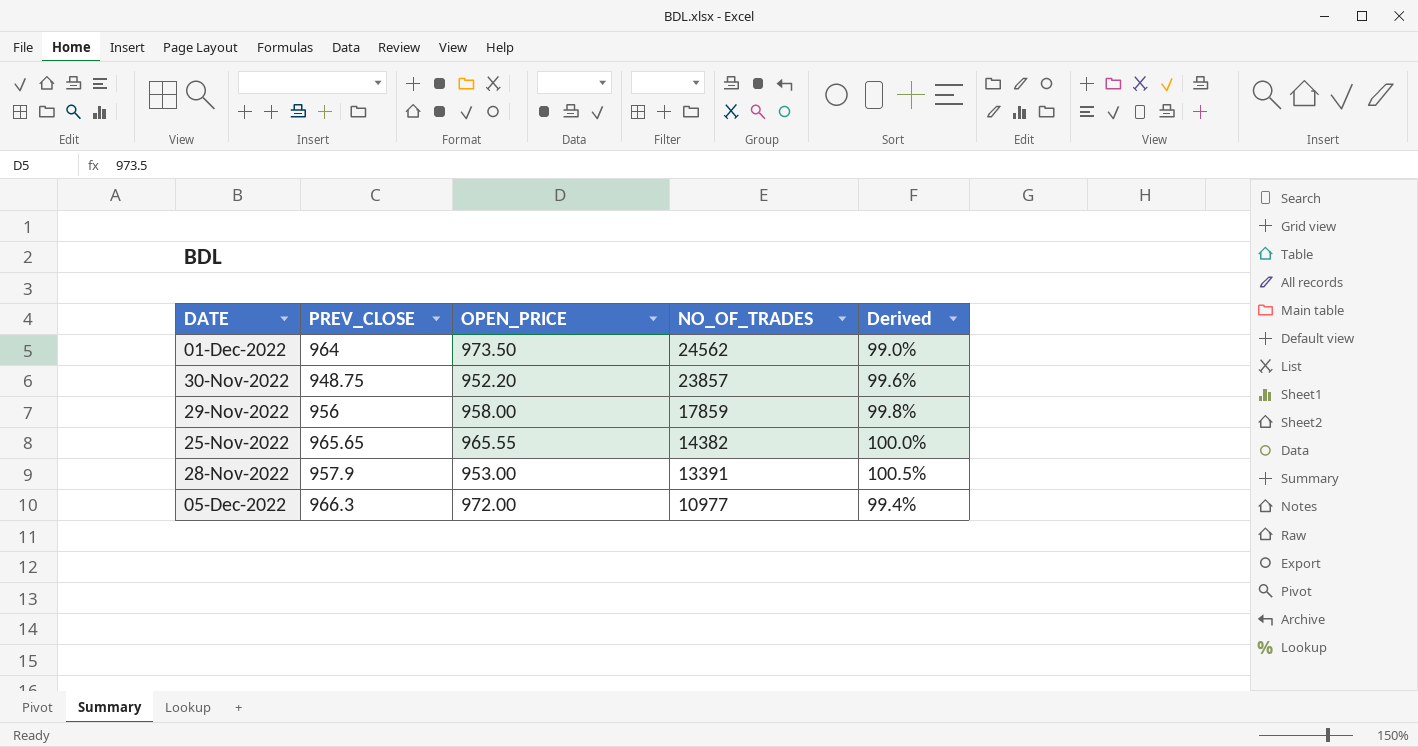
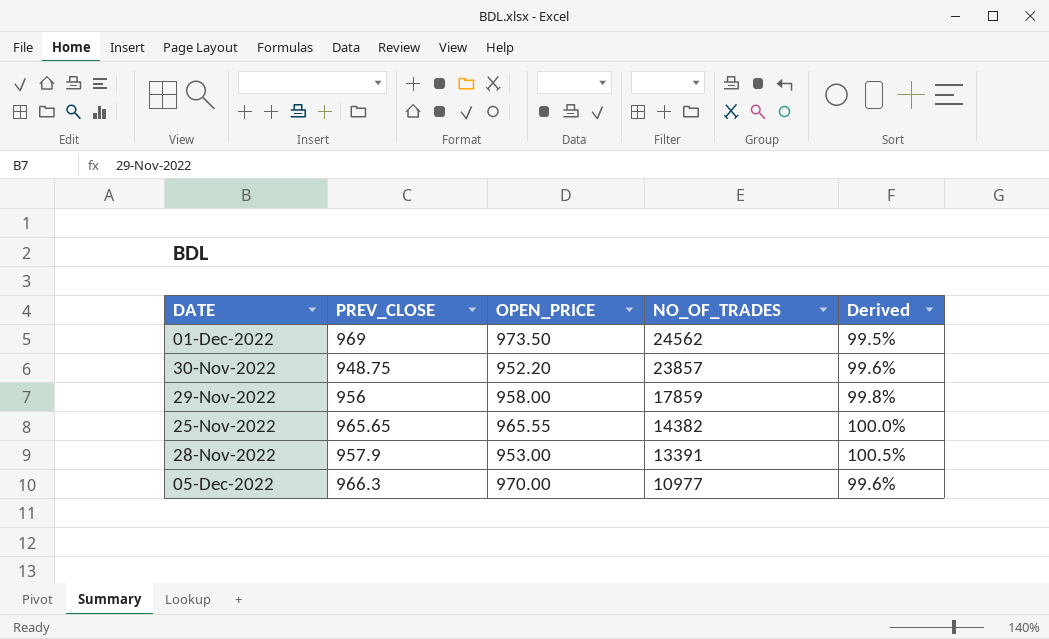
01-Dec-2022 | PREV_CLOSE: 964 -> 969
01-Dec-2022 | Derived: 99.0% -> 99.5%
05-Dec-2022 | OPEN_PRICE: 972.00 -> 970.00
05-Dec-2022 | Derived: 99.4% -> 99.6%

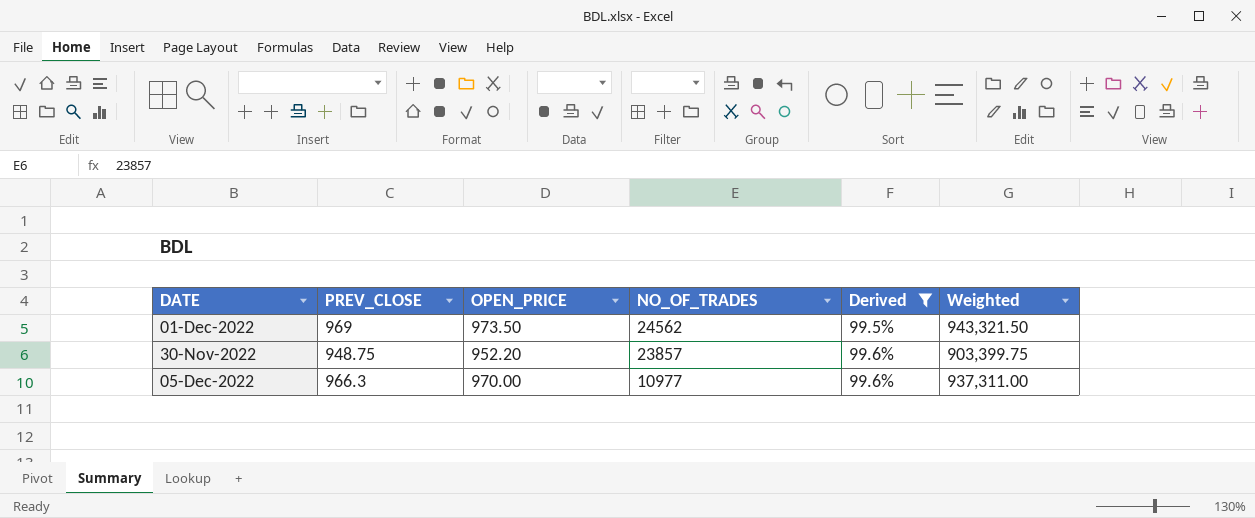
filter: none -> Derived <= 99.6%
column Weighted | formula: none -> [PREV_CLOSE] * [OPEN_PRICE]

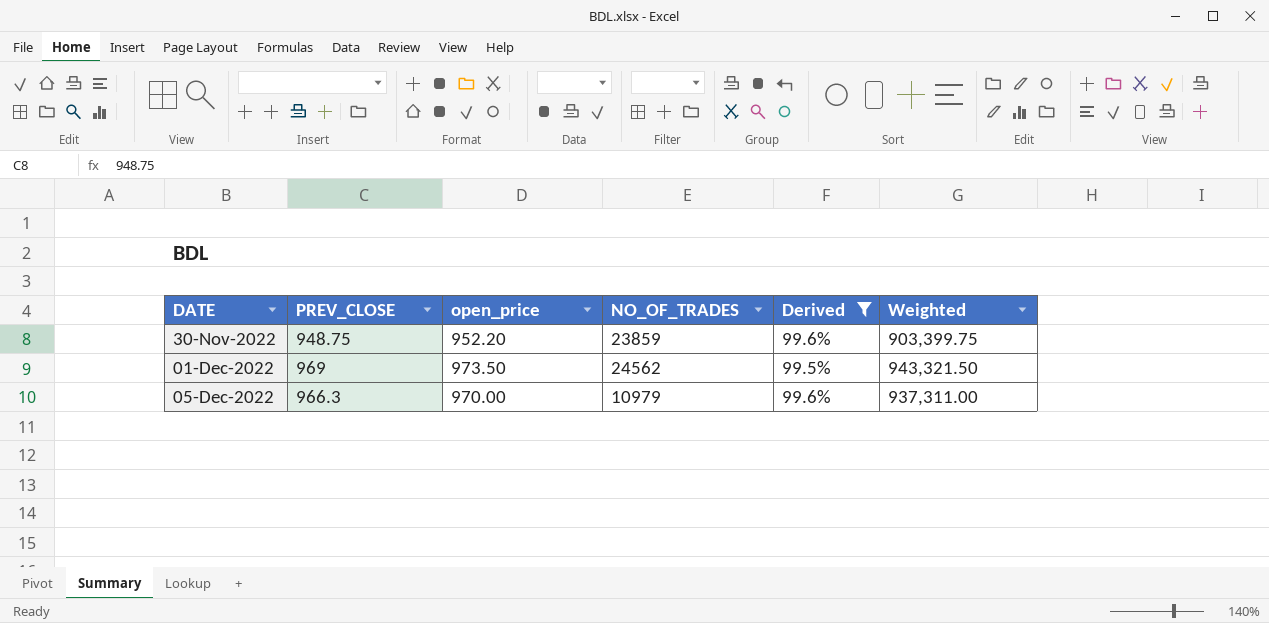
row order: NO_OF_TRADES descending -> DATE ascending
column name: OPEN_PRICE -> open_price
30-Nov-2022 | NO_OF_TRADES: 23857 -> 23859
05-Dec-2022 | NO_OF_TRADES: 10977 -> 10979

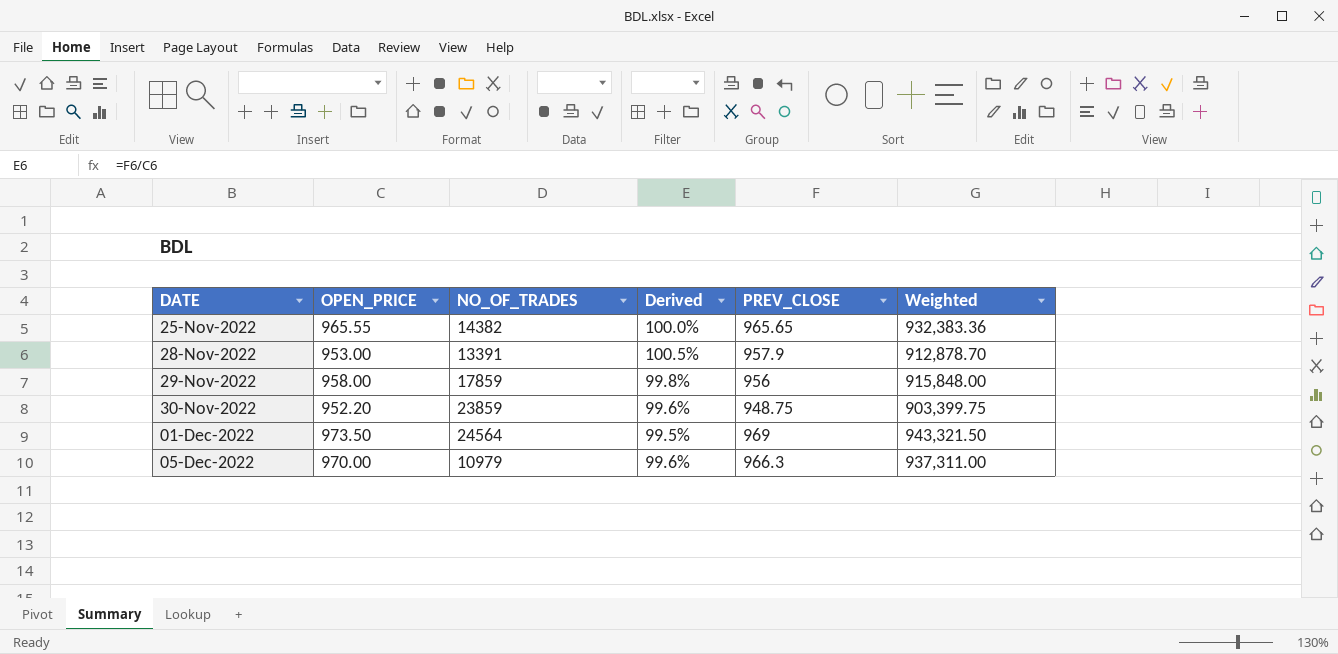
filter: Derived <= 99.6% -> none
column name: open_price -> OPEN_PRICE
column PREV_CLOSE | position: 2 -> 5
01-Dec-2022 | NO_OF_TRADES: 24562 -> 24564

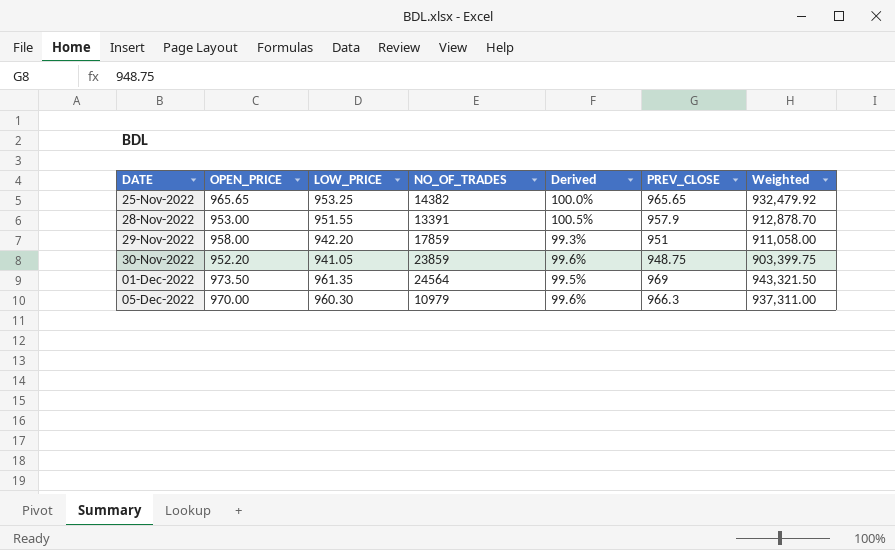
column LOW_PRICE | position: none -> 3
25-Nov-2022 | OPEN_PRICE: 965.55 -> 965.65
25-Nov-2022 | Weighted: 932,383.36 -> 932,479.92
29-Nov-2022 | Derived: 99.8% -> 99.3%
29-Nov-2022 | PREV_CLOSE: 956 -> 951
29-Nov-2022 | Weighted: 915,848.00 -> 911,058.00

